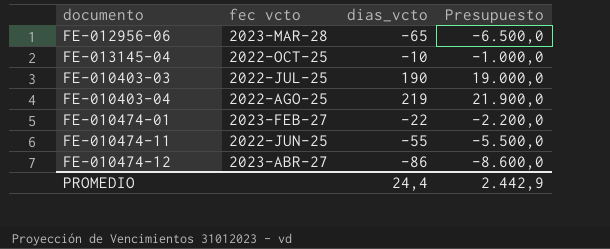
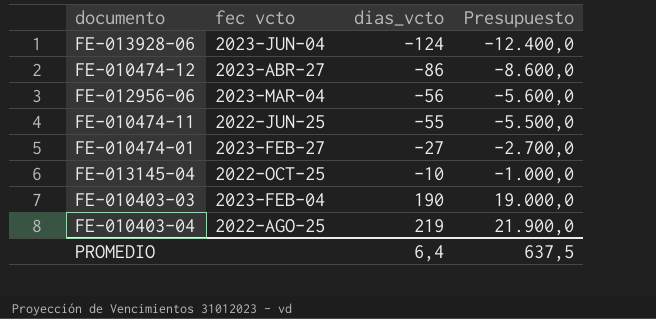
row order: none -> dias_vcto ascending
row FE-013928-06: none -> 2023-JUN-04 | -124 | -12.400,0
FE-012956-06 | fec vcto: 2023-MAR-28 -> 2023-MAR-04
FE-012956-06 | dias_vcto: -65 -> -56
FE-012956-06 | Presupuesto: -6.500,0 -> -5.600,0
FE-010474-01 | dias_vcto: -22 -> -27
FE-010474-01 | Presupuesto: -2.200,0 -> -2.700,0
FE-010403-03 | fec vcto: 2022-JUL-25 -> 2023-FEB-04
PROMEDIO | dias_vcto: 24,4 -> 6,4
PROMEDIO | Presupuesto: 2.442,9 -> 637,5

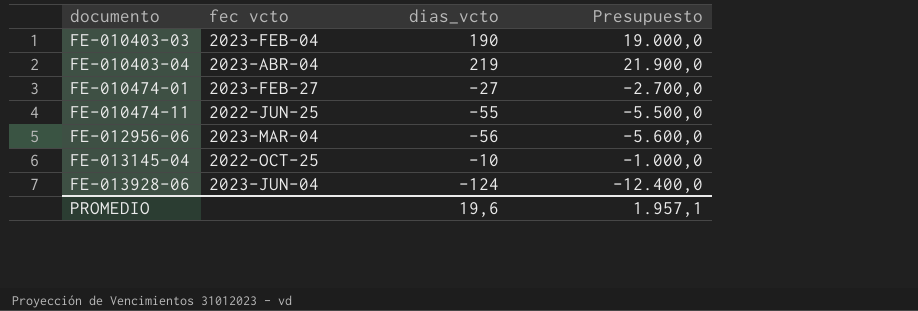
row order: dias_vcto ascending -> documento ascending
row FE-010474-12: 2023-ABR-27 | -86 | -8.600,0 -> none
FE-010403-04 | fec vcto: 2022-AGO-25 -> 2023-ABR-04
PROMEDIO | dias_vcto: 6,4 -> 19,6
PROMEDIO | Presupuesto: 637,5 -> 1.957,1

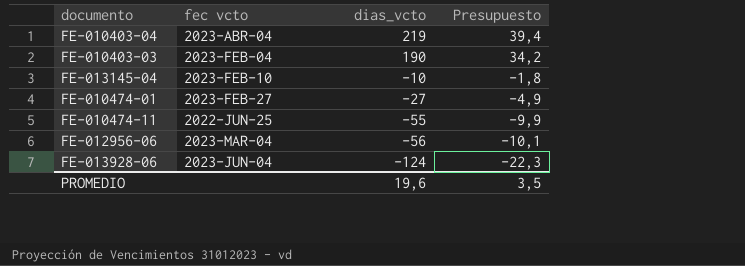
row order: documento ascending -> dias_vcto descending
column Presupuesto | formula: [dias_vcto] * 100 -> [dias_vcto] * 0,18
FE-013145-04 | fec vcto: 2022-OCT-25 -> 2023-FEB-10
PROMEDIO | Presupuesto: 1.957,1 -> 3,5

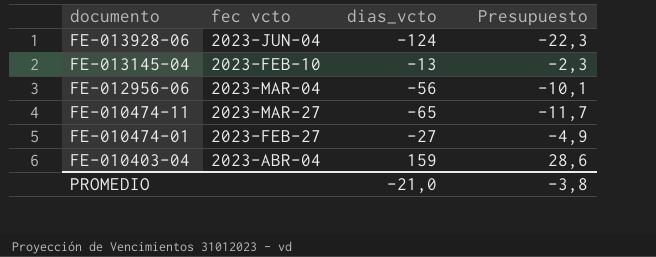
row order: dias_vcto descending -> documento descending
row FE-010403-03: 2023-FEB-04 | 190 | 34,2 -> none
FE-013145-04 | dias_vcto: -10 -> -13
FE-013145-04 | Presupuesto: -1,8 -> -2,3
FE-010474-11 | fec vcto: 2022-JUN-25 -> 2023-MAR-27
FE-010474-11 | dias_vcto: -55 -> -65
FE-010474-11 | Presupuesto: -9,9 -> -11,7
FE-010403-04 | dias_vcto: 219 -> 159
FE-010403-04 | Presupuesto: 39,4 -> 28,6
PROMEDIO | dias_vcto: 19,6 -> -21,0
PROMEDIO | Presupuesto: 3,5 -> -3,8

